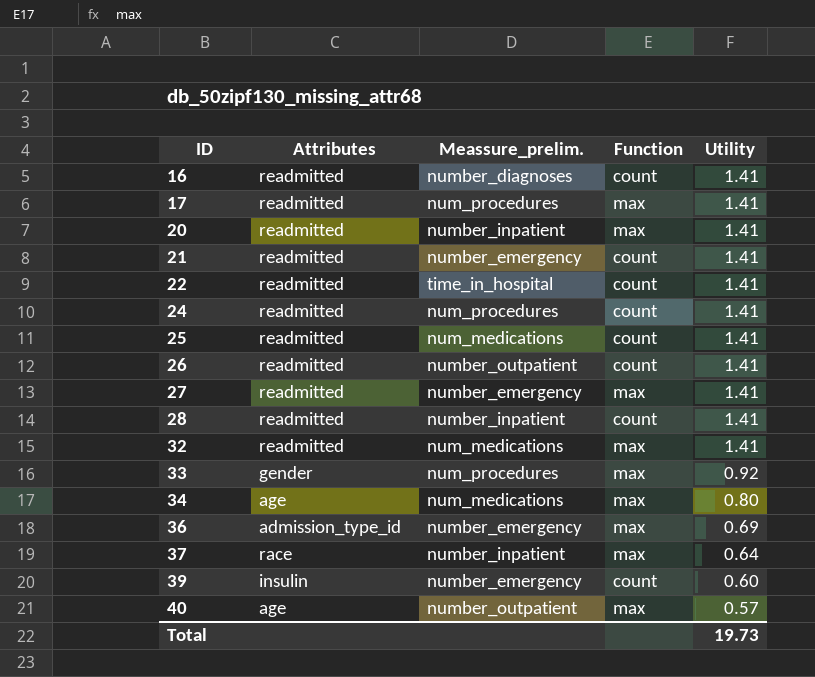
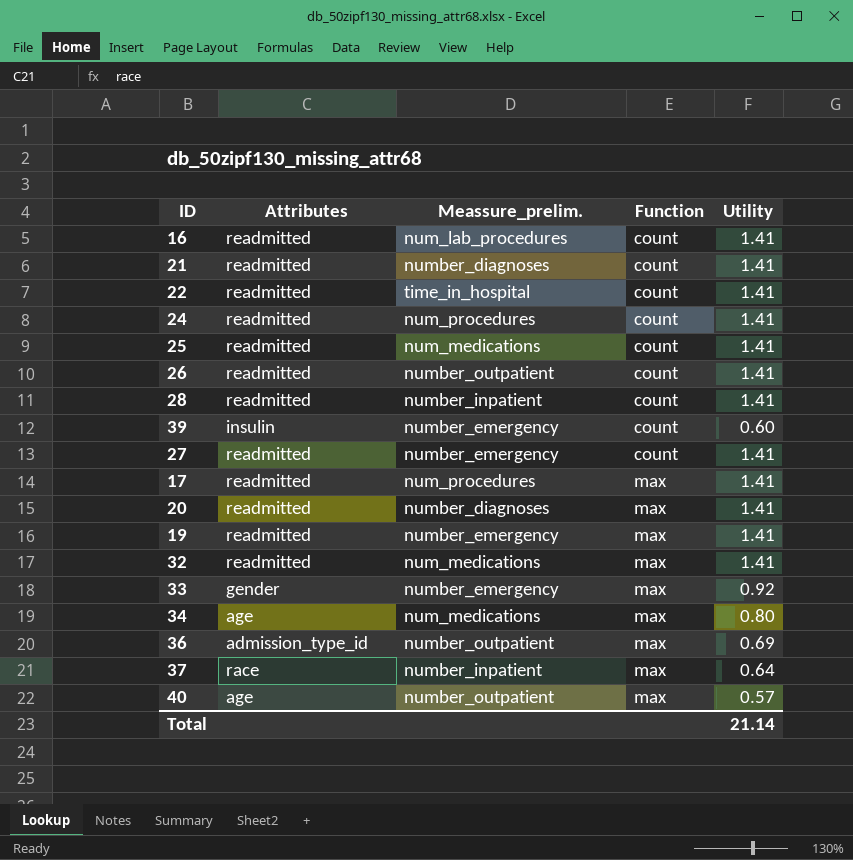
row order: ID ascending -> Function ascending
16 | Meassure_prelim.: number_diagnoses -> num_lab_procedures
21 | Meassure_prelim.: number_emergency -> number_diagnoses
27 | Function: max -> count
20 | Meassure_prelim.: number_inpatient -> number_diagnoses
row 19: none -> readmitted | number_emergency | max | 1.41
33 | Meassure_prelim.: num_procedures -> number_emergency
36 | Meassure_prelim.: number_emergency -> number_outpatient
Total | Utility: 19.73 -> 21.14

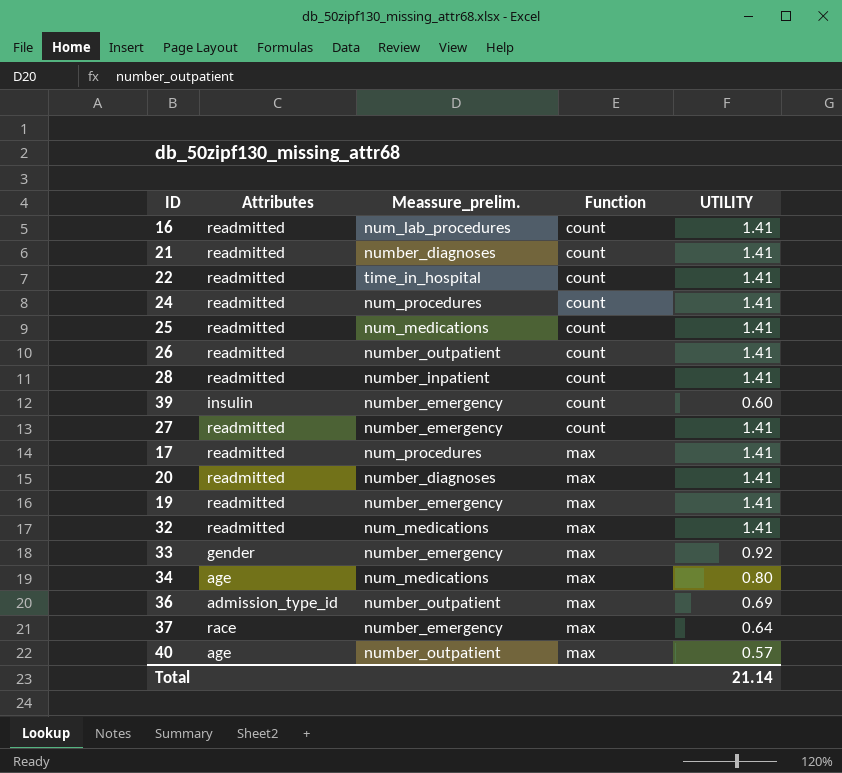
column name: Utility -> UTILITY
37 | Meassure_prelim.: number_inpatient -> number_emergency

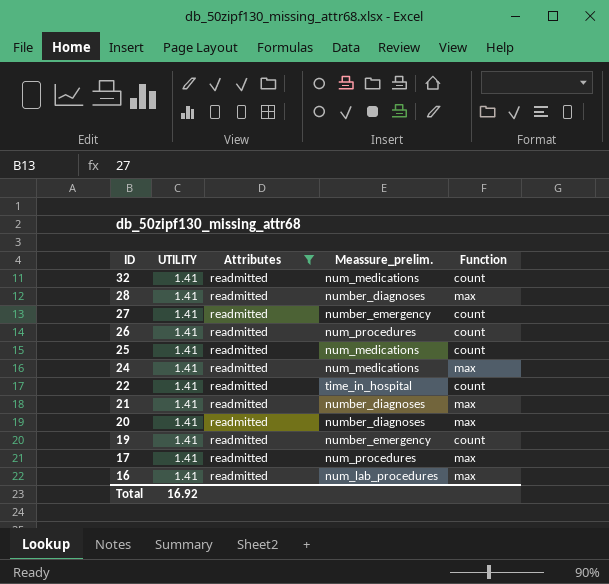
filter: none -> Attributes = readmitted
row order: Function ascending -> ID descending
column UTILITY | position: 5 -> 2
32 | Function: max -> count
28 | Meassure_prelim.: number_inpatient -> number_diagnoses
28 | Function: count -> max
26 | Meassure_prelim.: number_outpatient -> num_procedures
24 | Meassure_prelim.: num_procedures -> num_medications
24 | Function: count -> max
21 | Function: count -> max
19 | Function: max -> count
16 | Function: count -> max
Total | UTILITY: 21.14 -> 16.92

